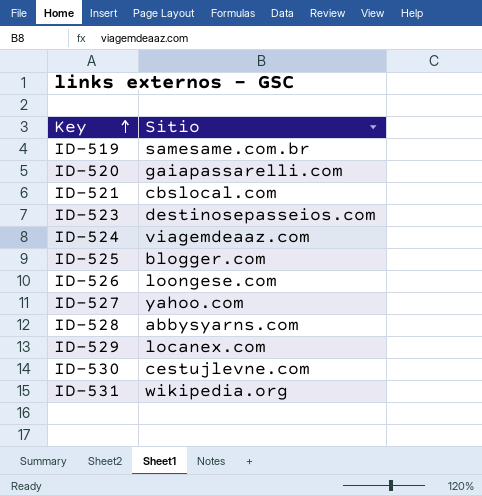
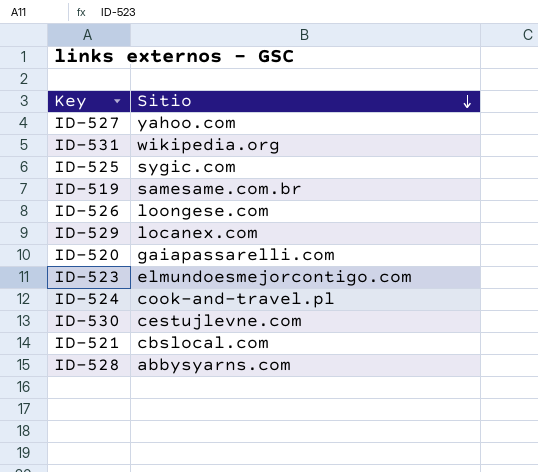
row order: Key ascending -> Sitio descending
ID-525 | Sitio: blogger.com -> sygic.com
ID-523 | Sitio: destinosepasseios.com -> elmundoesmejorcontigo.com
ID-524 | Sitio: viagemdeaaz.com -> cook-and-travel.pl

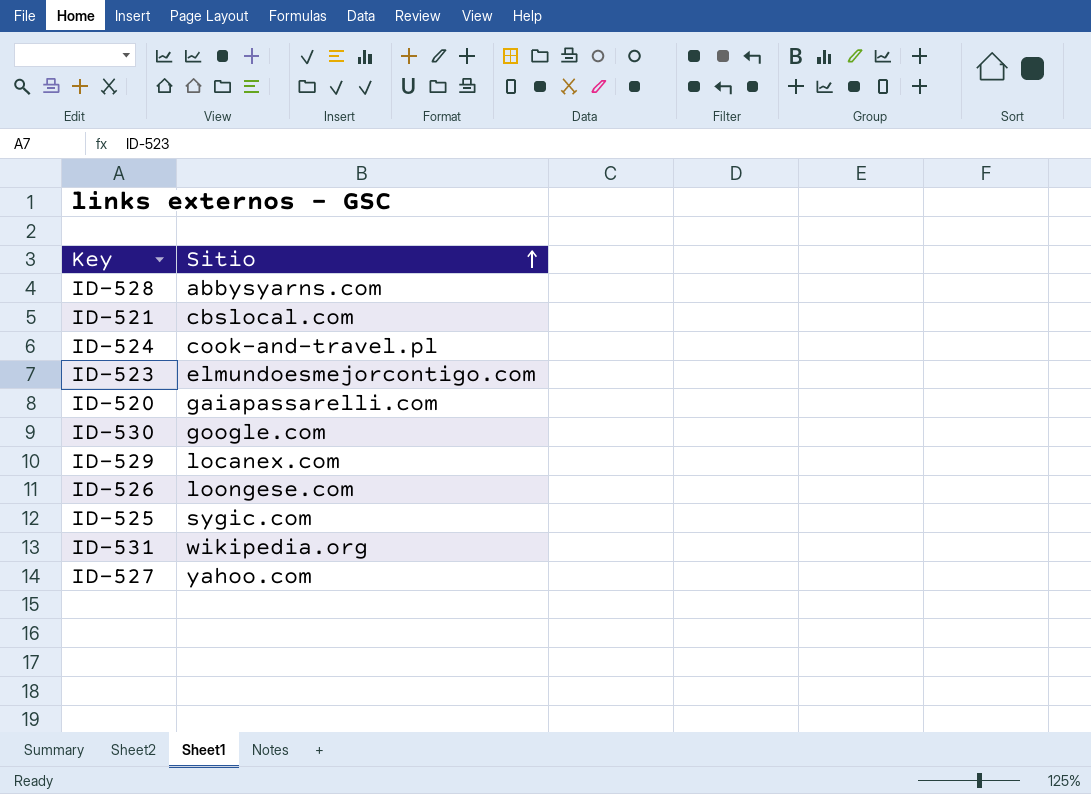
row order: Sitio descending -> Sitio ascending
row ID-519: samesame.com.br -> none
ID-530 | Sitio: cestujlevne.com -> google.com

